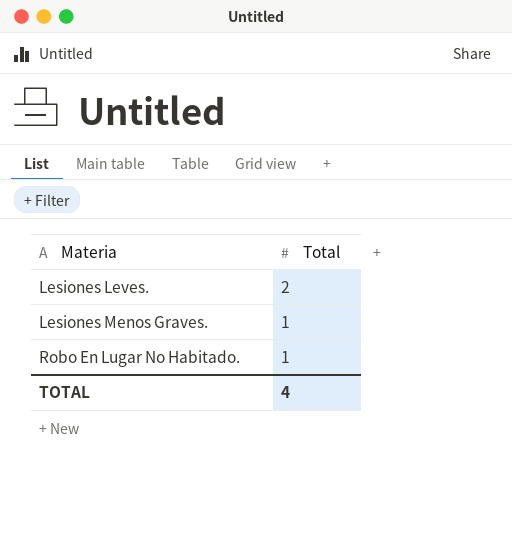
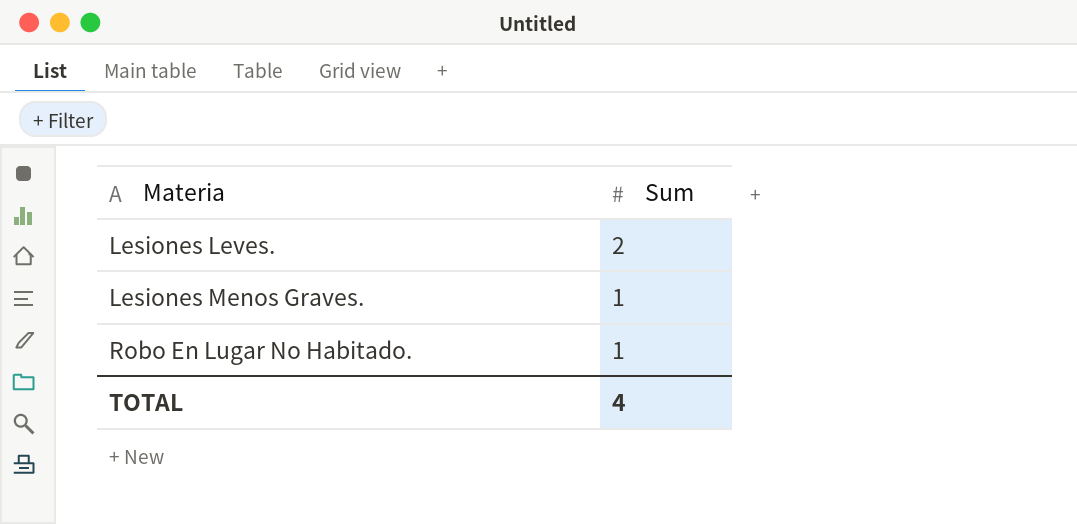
column name: Total -> Sum

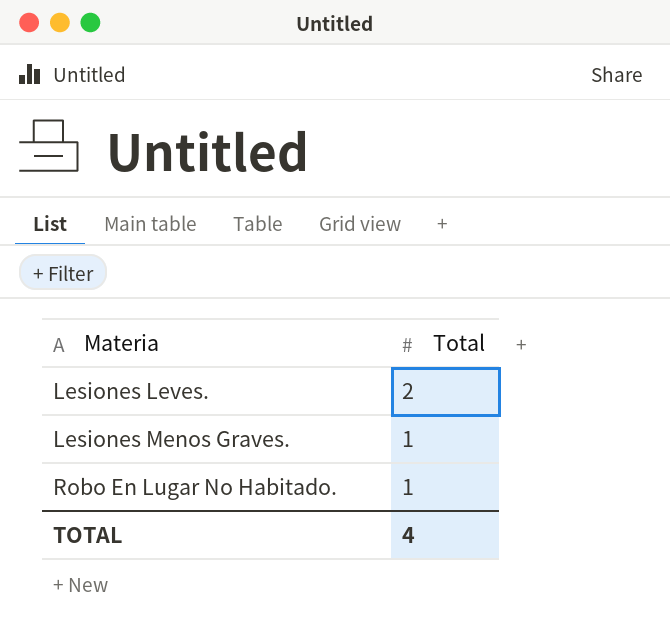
column name: Sum -> Total

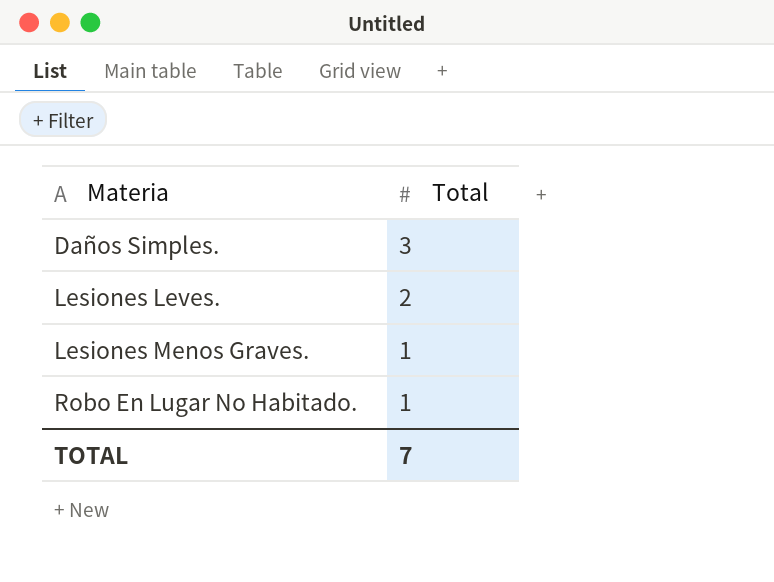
row Daños Simples.: none -> 3
TOTAL | Total: 4 -> 7

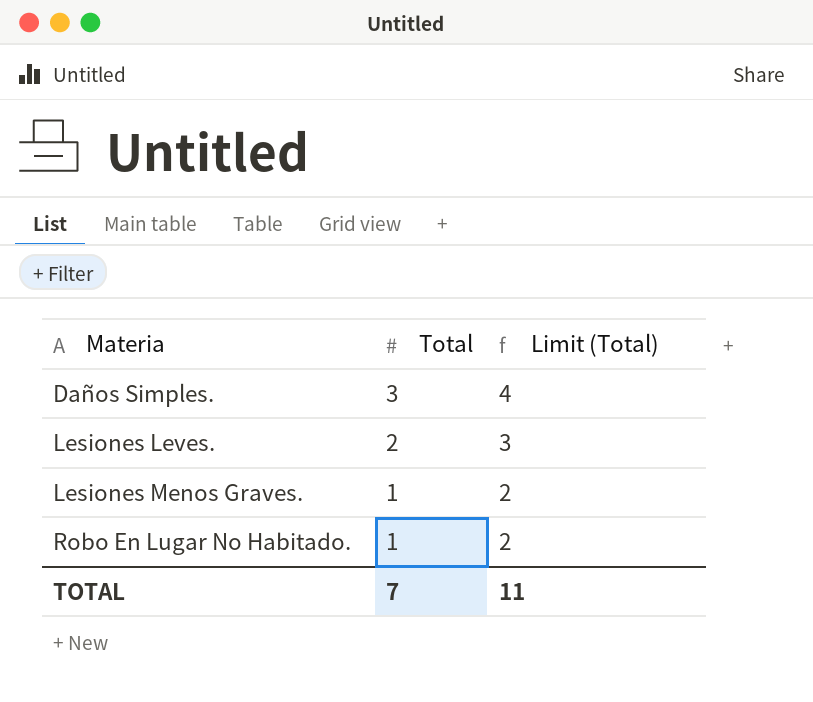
column Limit (Total) | formula: none -> [Total] + 1

